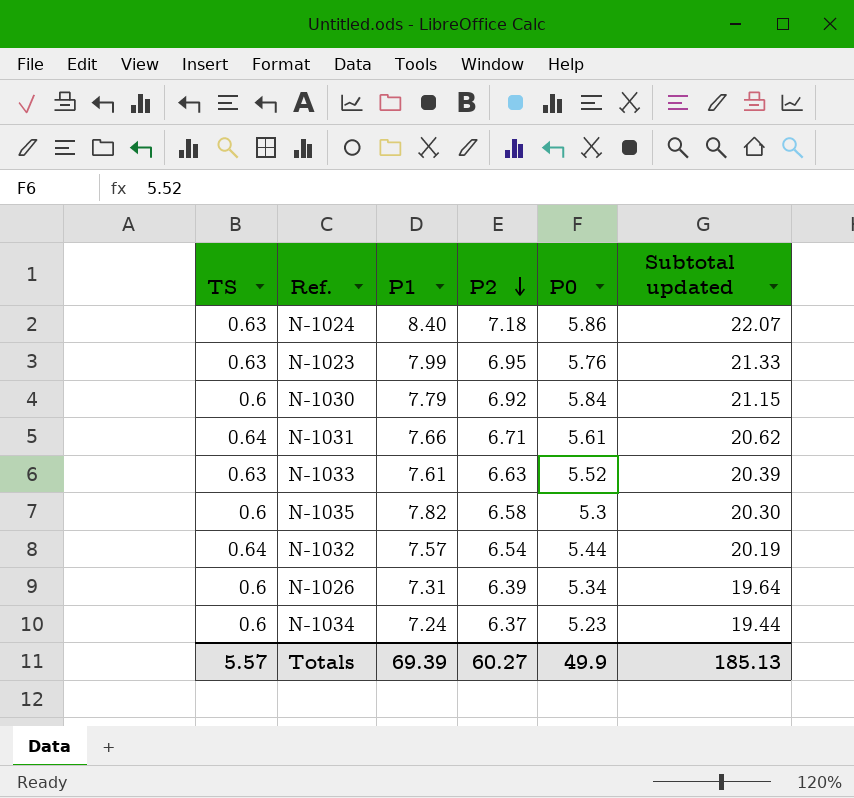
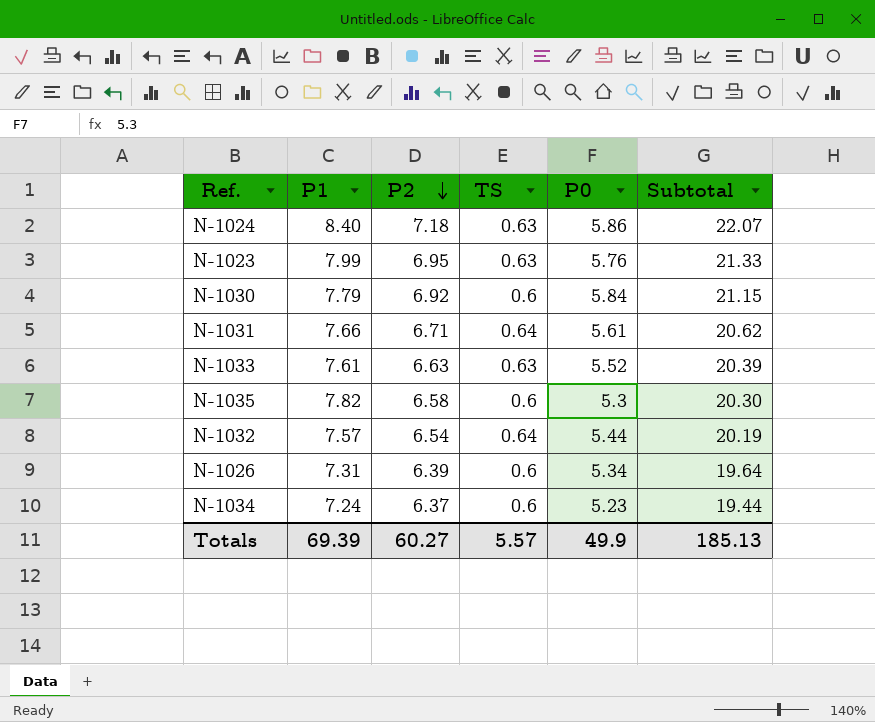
column TS | position: 1 -> 4
column name: Subtotal updated -> Subtotal

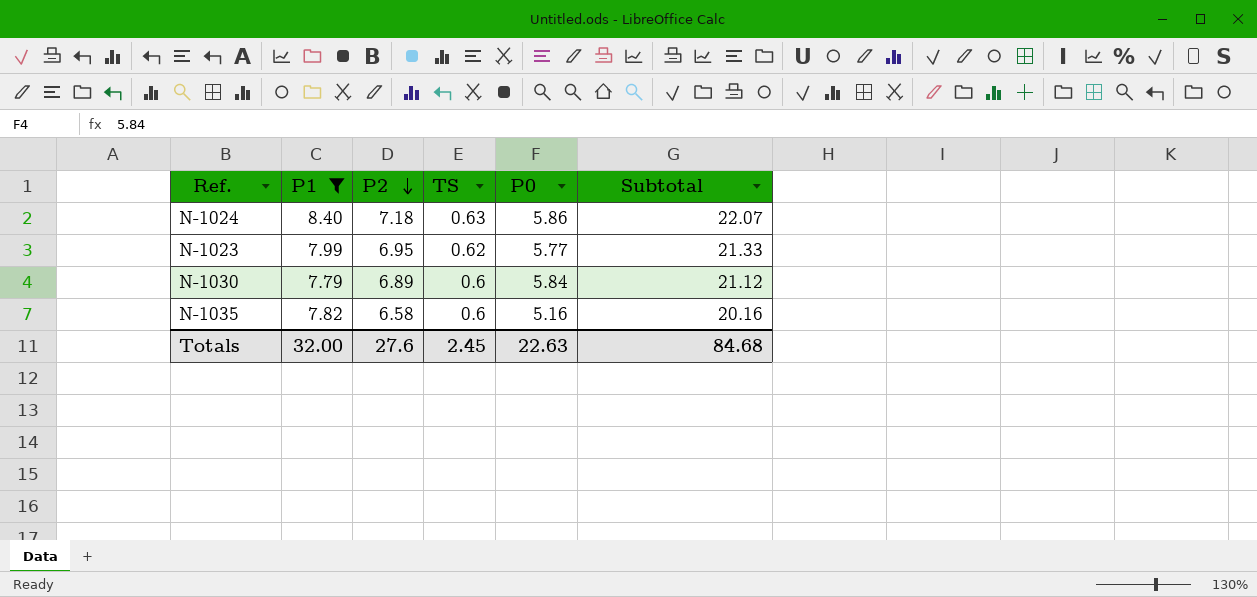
filter: none -> P1 >= 7.79
N-1023 | TS: 0.63 -> 0.62
N-1023 | P0: 5.76 -> 5.77
N-1030 | P2: 6.92 -> 6.89
N-1030 | Subtotal: 21.15 -> 21.12
N-1035 | P0: 5.3 -> 5.16
N-1035 | Subtotal: 20.30 -> 20.16
Totals | P1: 69.39 -> 32.00
Totals | P2: 60.27 -> 27.6
Totals | TS: 5.57 -> 2.45
Totals | P0: 49.9 -> 22.63
Totals | Subtotal: 185.13 -> 84.68

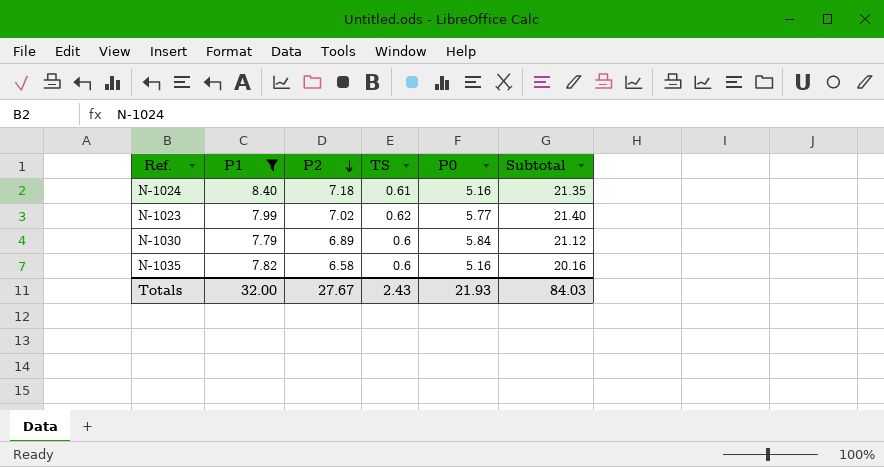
N-1024 | TS: 0.63 -> 0.61
N-1024 | P0: 5.86 -> 5.16
N-1024 | Subtotal: 22.07 -> 21.35
N-1023 | P2: 6.95 -> 7.02
N-1023 | Subtotal: 21.33 -> 21.40
Totals | P2: 27.6 -> 27.67
Totals | TS: 2.45 -> 2.43
Totals | P0: 22.63 -> 21.93
Totals | Subtotal: 84.68 -> 84.03

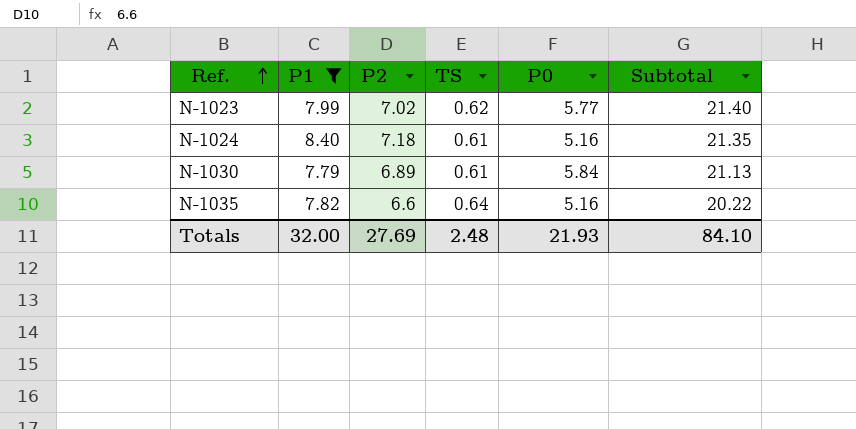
row order: P2 descending -> Ref. ascending
N-1030 | TS: 0.6 -> 0.61
N-1030 | Subtotal: 21.12 -> 21.13
N-1035 | P2: 6.58 -> 6.6
N-1035 | TS: 0.6 -> 0.64
N-1035 | Subtotal: 20.16 -> 20.22
Totals | P2: 27.67 -> 27.69
Totals | TS: 2.43 -> 2.48
Totals | Subtotal: 84.03 -> 84.10

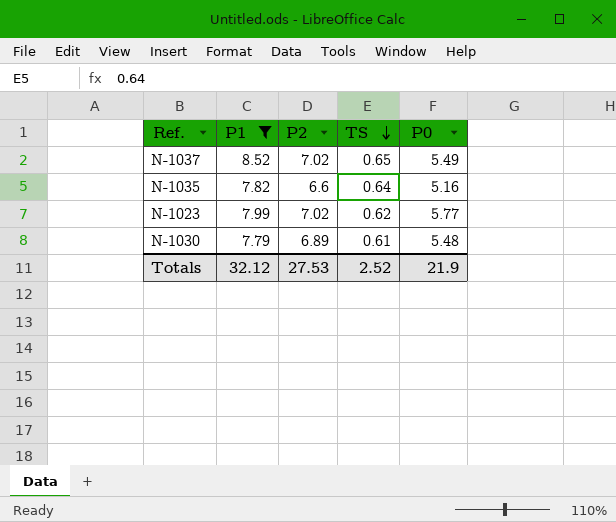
row order: Ref. ascending -> TS descending
column Subtotal | formula: [P1] + [P2] + [TS] + [P0] -> none
row N-1024: 8.40 | 7.18 | 0.61 | 5.16 | 21.35 -> none
row N-1037: none -> 8.52 | 7.02 | 0.65 | 5.49
N-1030 | P0: 5.84 -> 5.48
Totals | P1: 32.00 -> 32.12
Totals | P2: 27.69 -> 27.53
Totals | TS: 2.48 -> 2.52
Totals | P0: 21.93 -> 21.9

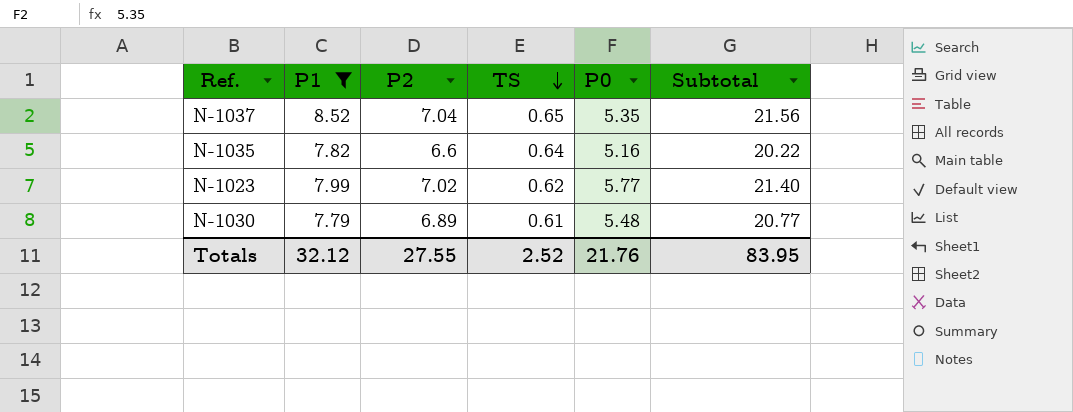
column Subtotal | formula: none -> [P1] + [P2] + [TS] + [P0]
N-1037 | P2: 7.02 -> 7.04
N-1037 | P0: 5.49 -> 5.35
Totals | P2: 27.53 -> 27.55
Totals | P0: 21.9 -> 21.76

